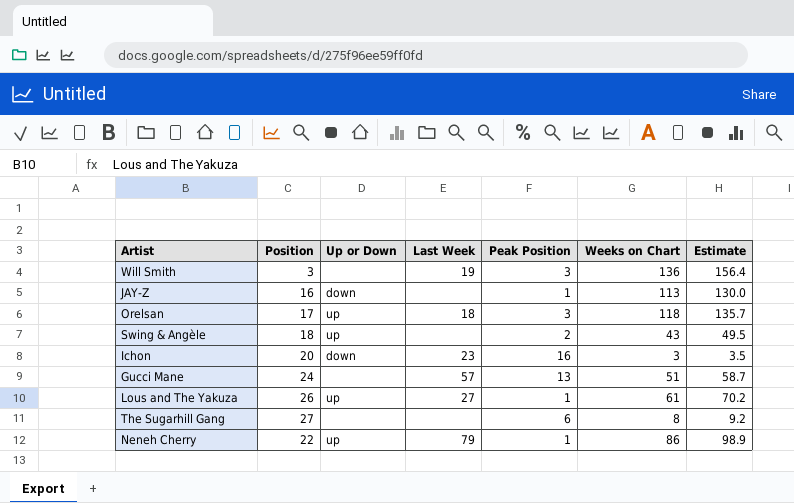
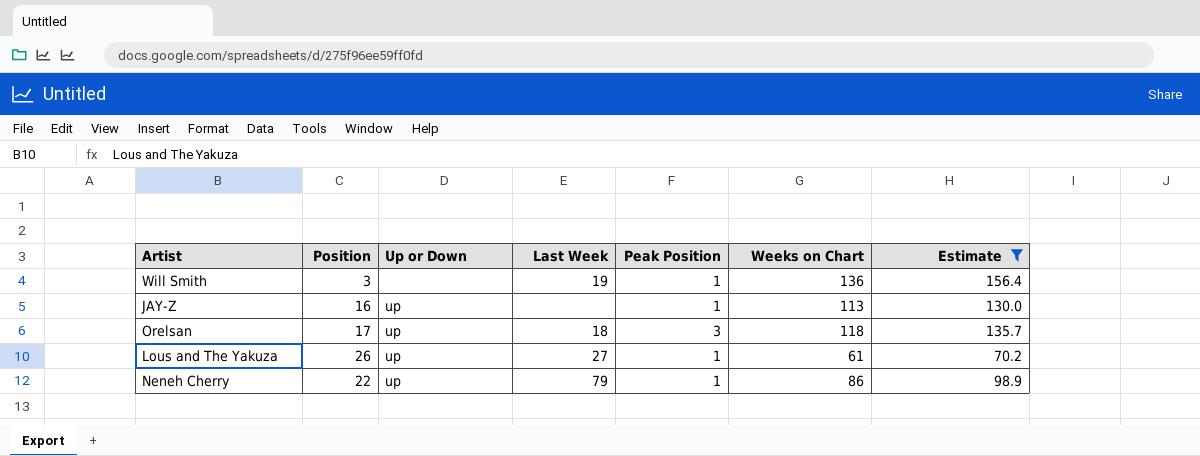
filter: none -> Estimate >= 70.2
Will Smith | Peak Position: 3 -> 1
JAY-Z | Up or Down: down -> up

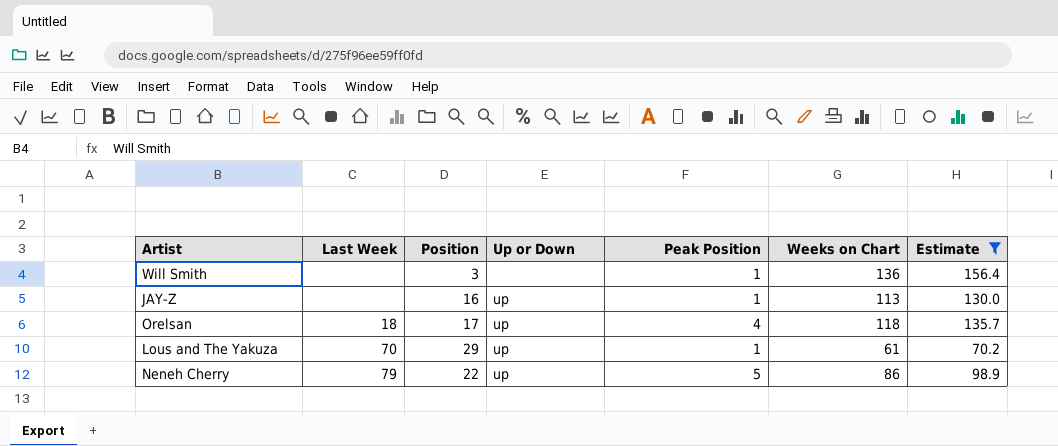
column Last Week | position: 4 -> 2
Will Smith | Last Week: 19 -> none
Orelsan | Peak Position: 3 -> 4
Lous and The Yakuza | Last Week: 27 -> 70
Lous and The Yakuza | Position: 26 -> 29
Neneh Cherry | Peak Position: 1 -> 5

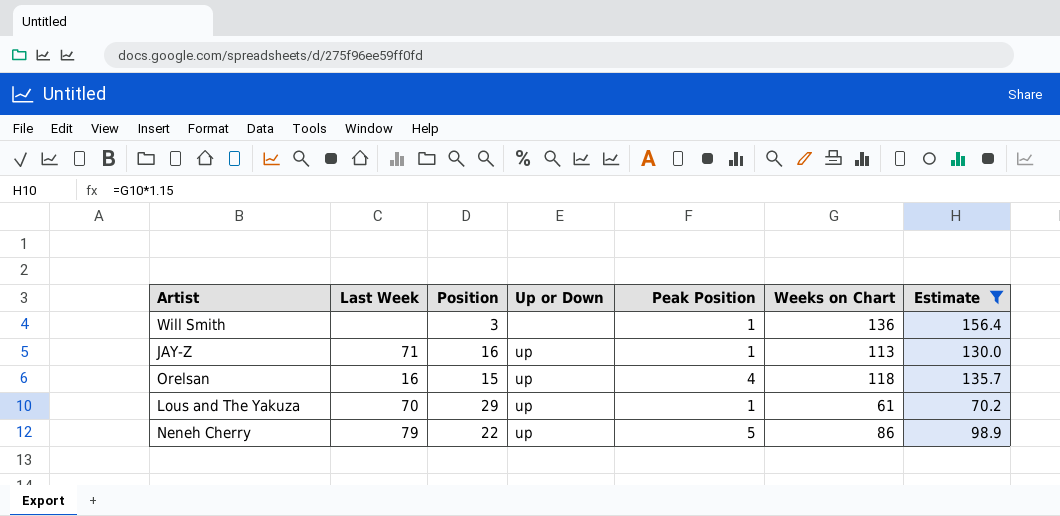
JAY-Z | Last Week: none -> 71
Orelsan | Last Week: 18 -> 16
Orelsan | Position: 17 -> 15

